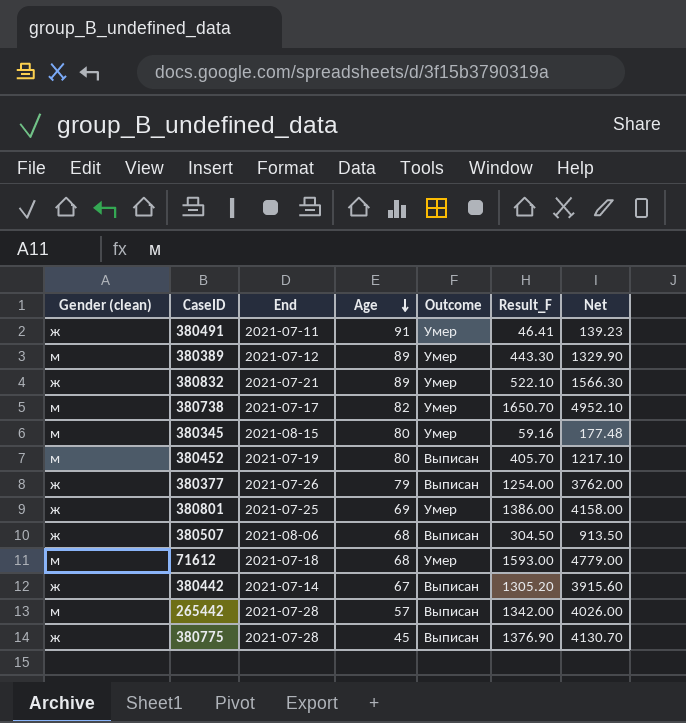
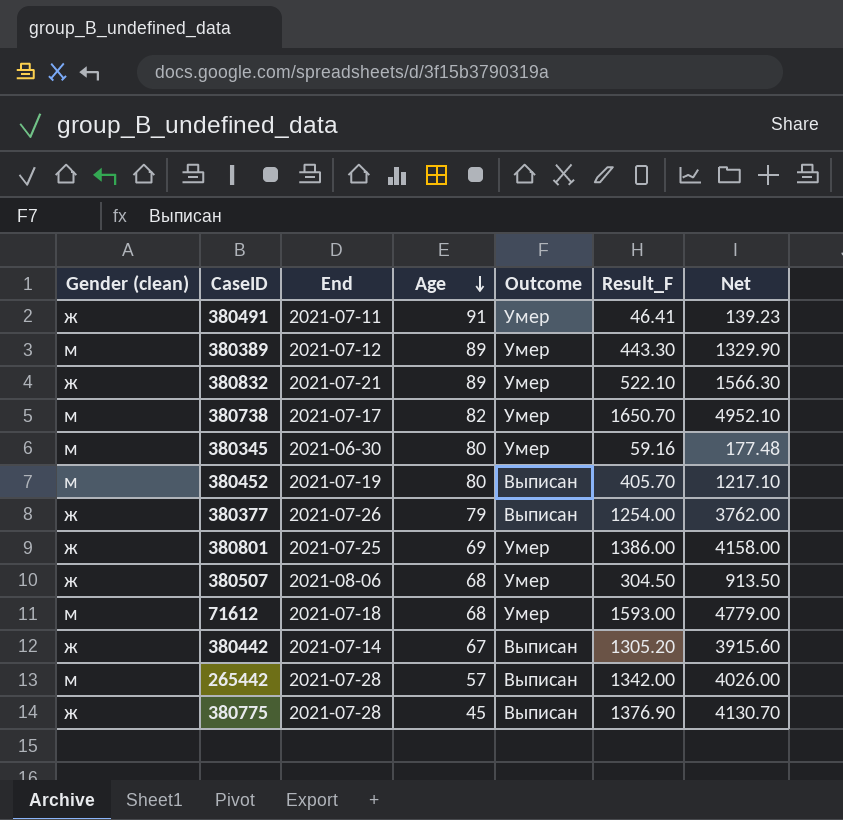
380345 | End: 2021-08-15 -> 2021-06-30
380507 | Outcome: Выписан -> Умер

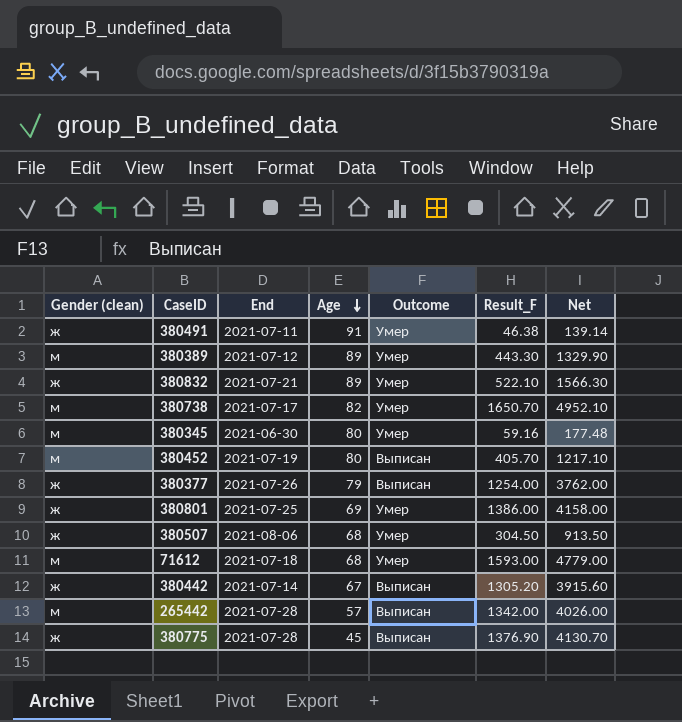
380491 | Result_F: 46.41 -> 46.38
380491 | Net: 139.23 -> 139.14

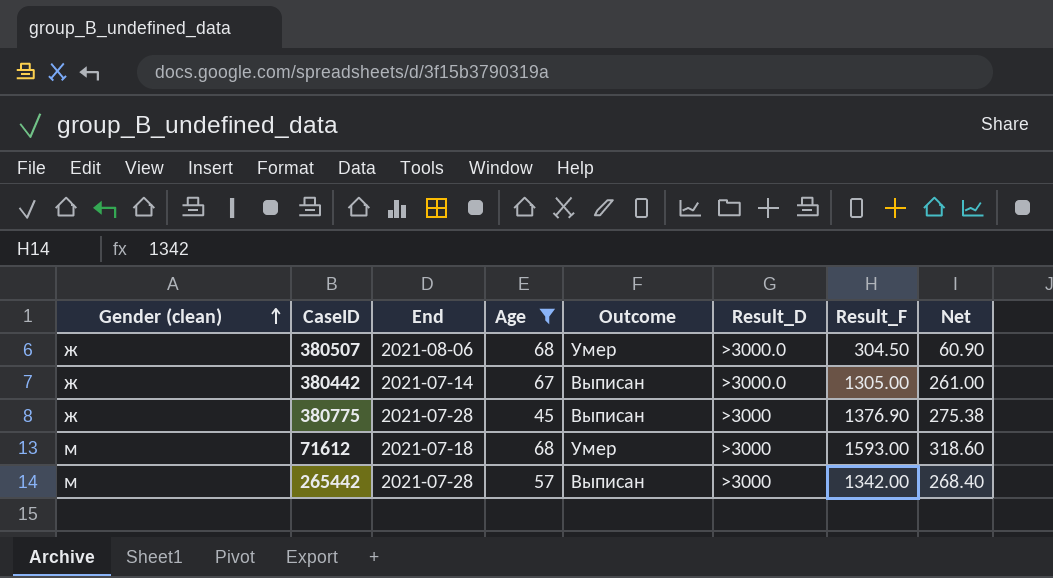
filter: none -> Age <= 68
row order: Age descending -> Gender (clean) ascending
column Result_D | position: none -> 6
column Net | formula: [Result_F] * 3 -> [Result_F] * 0.2
380442 | Result_F: 1305.20 -> 1305.00

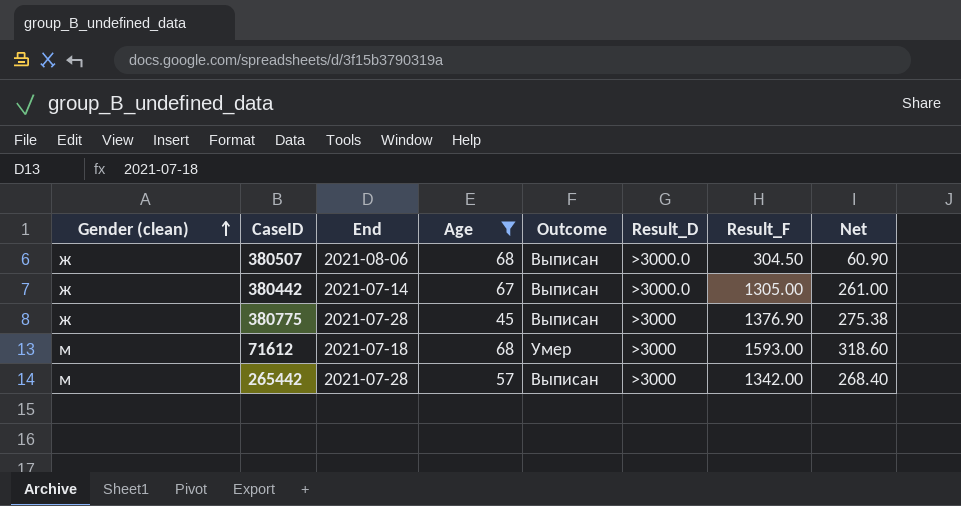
380507 | Outcome: Умер -> Выписан

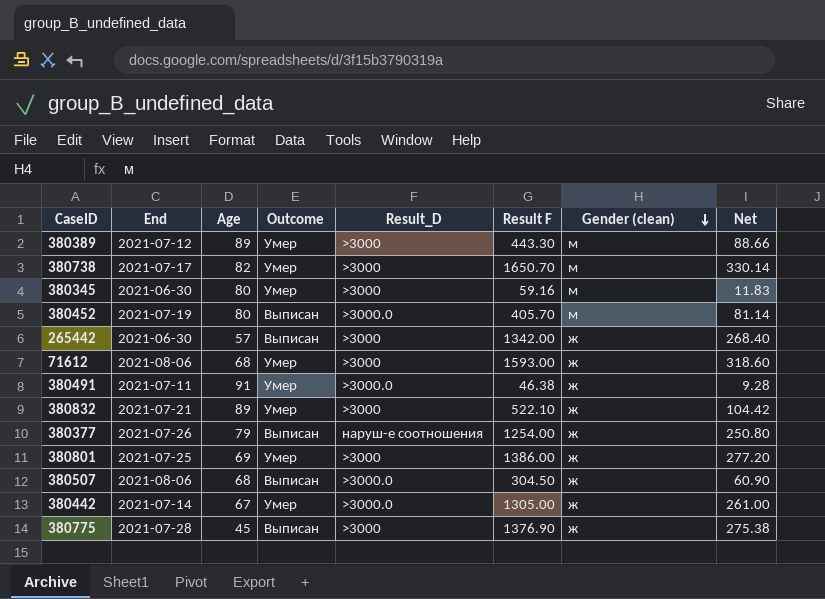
filter: Age <= 68 -> none
row order: Gender (clean) ascending -> Gender (clean) descending
column name: Result_F -> Result F
column Gender (clean) | position: 1 -> 7
265442 | End: 2021-07-28 -> 2021-06-30
265442 | Gender (clean): м -> ж
71612 | End: 2021-07-18 -> 2021-08-06
71612 | Gender (clean): м -> ж
380442 | Outcome: Выписан -> Умер

